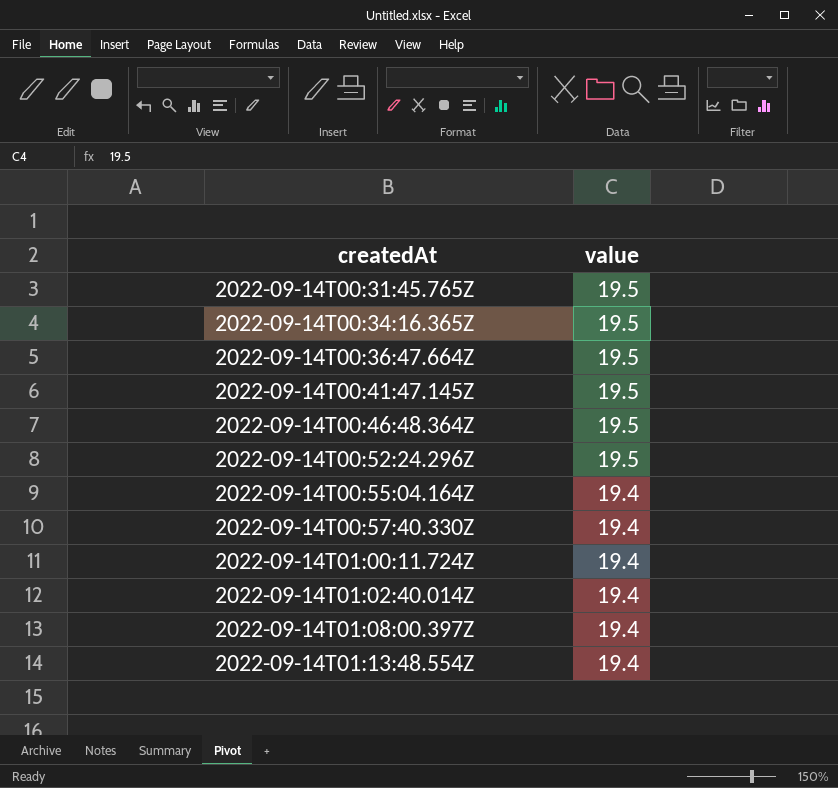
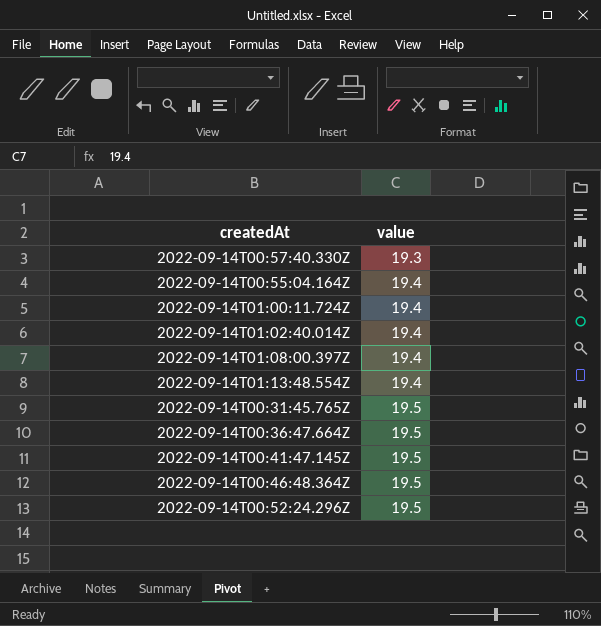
row order: createdAt ascending -> value ascending
row 2022-09-14T00:34:16.365Z: 19.5 -> none
2022-09-14T00:57:40.330Z | value: 19.4 -> 19.3

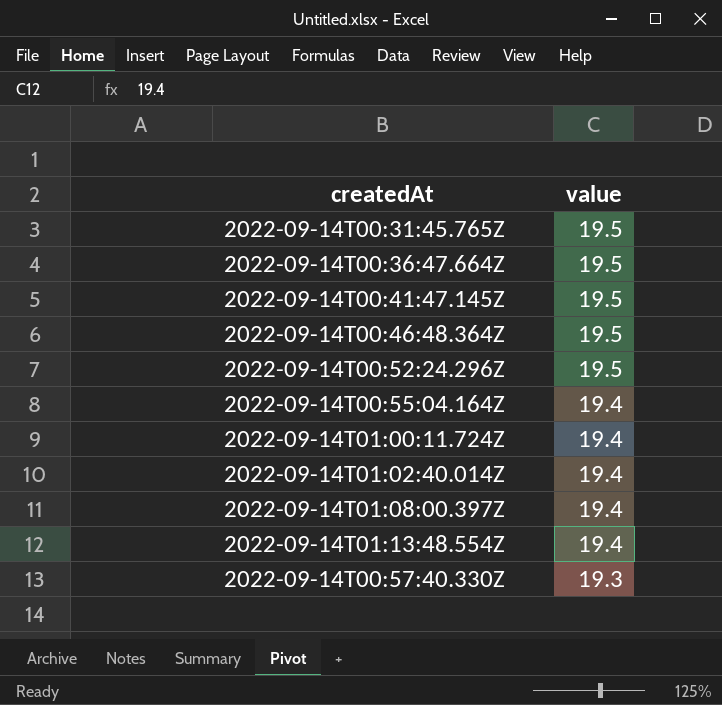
row order: value ascending -> value descending

